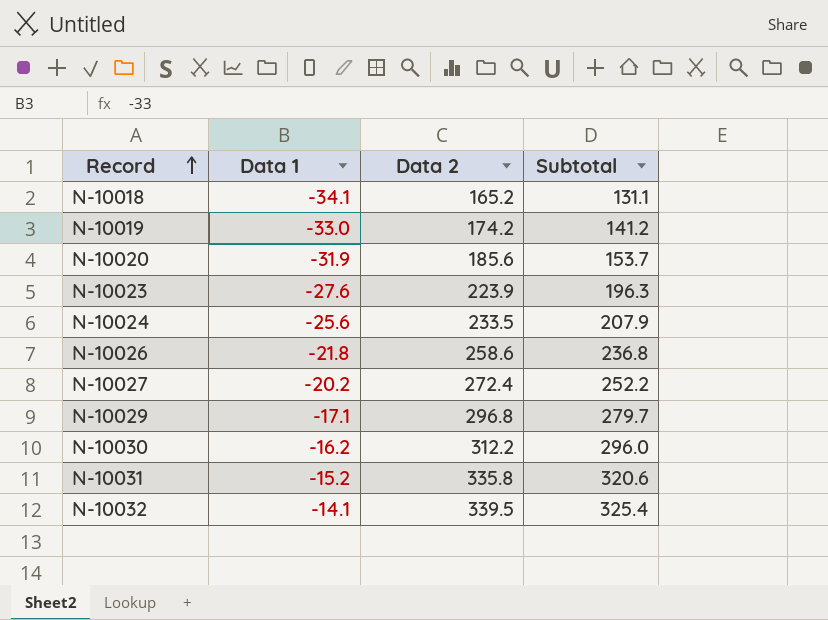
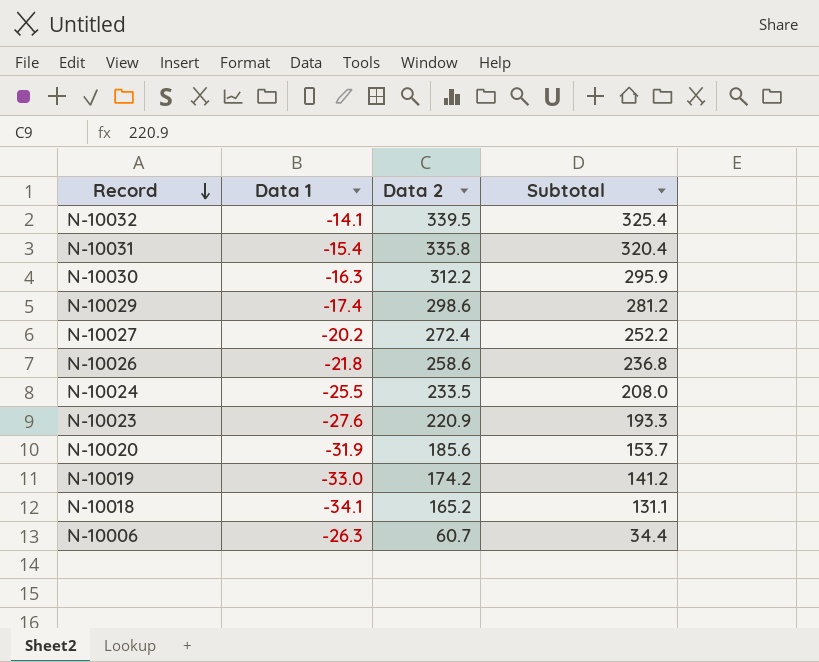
row order: Record ascending -> Record descending
N-10031 | Data 1: -15.2 -> -15.4
N-10031 | Subtotal: 320.6 -> 320.4
N-10030 | Data 1: -16.2 -> -16.3
N-10030 | Subtotal: 296.0 -> 295.9
N-10029 | Data 1: -17.1 -> -17.4
N-10029 | Data 2: 296.8 -> 298.6
N-10029 | Subtotal: 279.7 -> 281.2
N-10024 | Data 1: -25.6 -> -25.5
N-10024 | Subtotal: 207.9 -> 208.0
N-10023 | Data 2: 223.9 -> 220.9
N-10023 | Subtotal: 196.3 -> 193.3
row N-10006: none -> -26.3 | 60.7 | 34.4

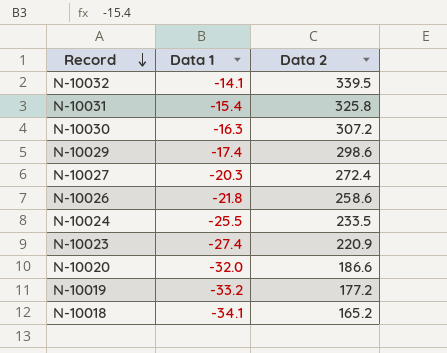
column Subtotal | formula: [Data 1] + [Data 2] -> none
row N-10006: -26.3 | 60.7 | 34.4 -> none
N-10031 | Data 2: 335.8 -> 325.8
N-10030 | Data 2: 312.2 -> 307.2
N-10027 | Data 1: -20.2 -> -20.3
N-10023 | Data 1: -27.6 -> -27.4
N-10020 | Data 1: -31.9 -> -32.0
N-10020 | Data 2: 185.6 -> 186.6
N-10019 | Data 1: -33.0 -> -33.2
N-10019 | Data 2: 174.2 -> 177.2

